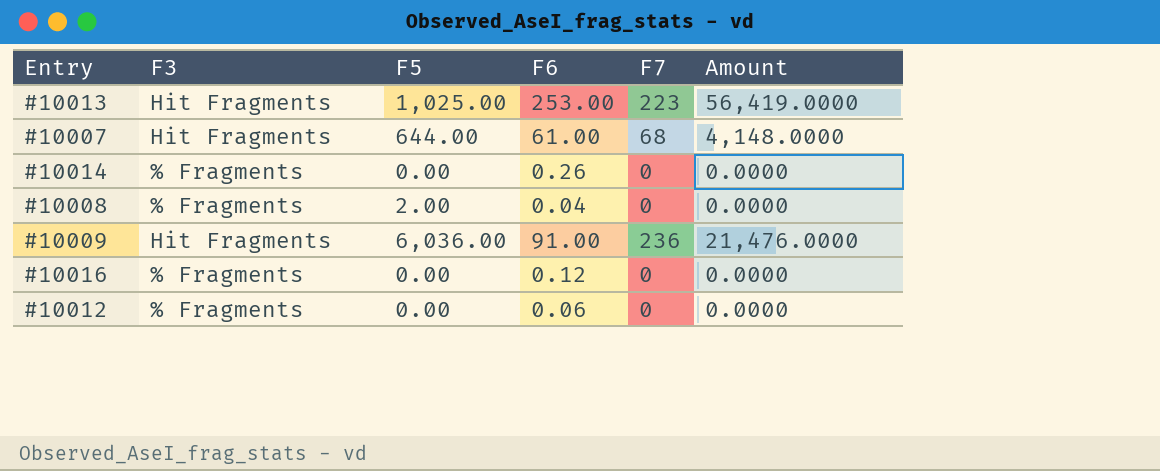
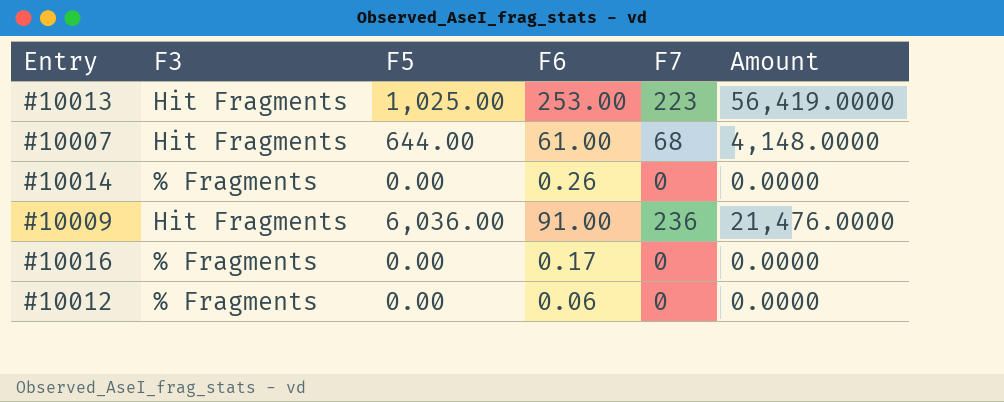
row #10008: % Fragments | 2.00 | 0.04 | 0 | 0.0000 -> none
#10016 | F6: 0.12 -> 0.17

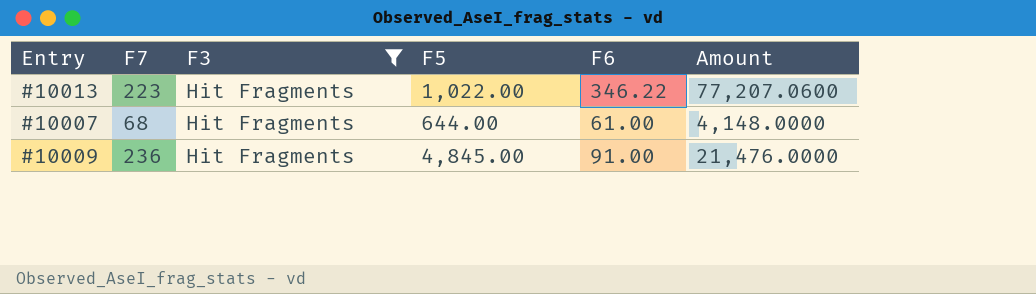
filter: none -> F3 = Hit Fragments
column F7 | position: 5 -> 2
#10013 | F5: 1,025.00 -> 1,022.00
#10013 | F6: 253.00 -> 346.22
#10013 | Amount: 56,419.0000 -> 77,207.0600
#10009 | F5: 6,036.00 -> 4,845.00

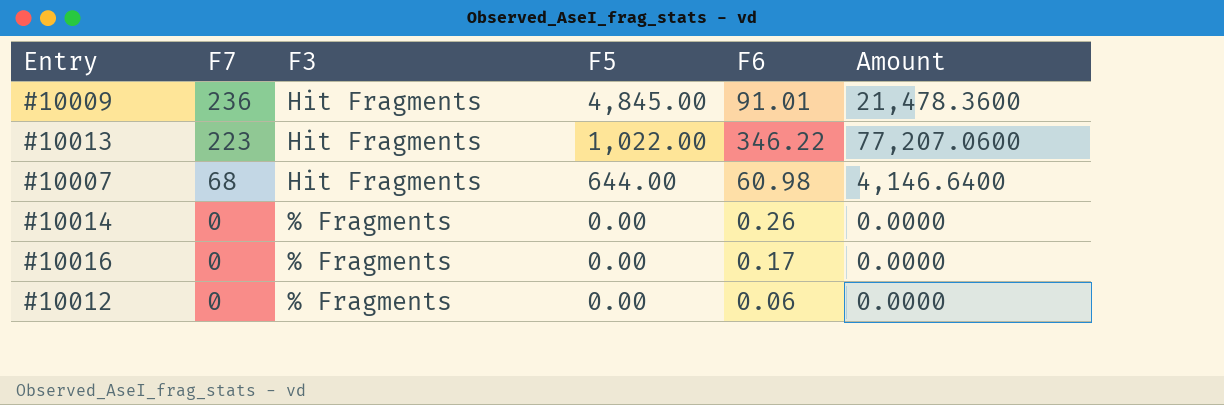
filter: F3 = Hit Fragments -> none
row order: none -> F7 descending
#10009 | F6: 91.00 -> 91.01
#10009 | Amount: 21,476.0000 -> 21,478.3600
#10007 | F6: 61.00 -> 60.98
#10007 | Amount: 4,148.0000 -> 4,146.6400

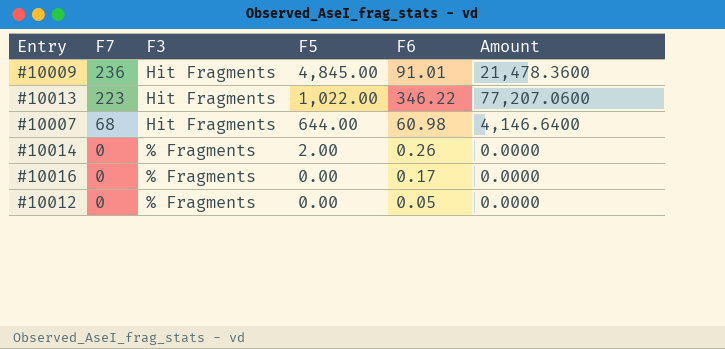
#10014 | F5: 0.00 -> 2.00
#10012 | F6: 0.06 -> 0.05

